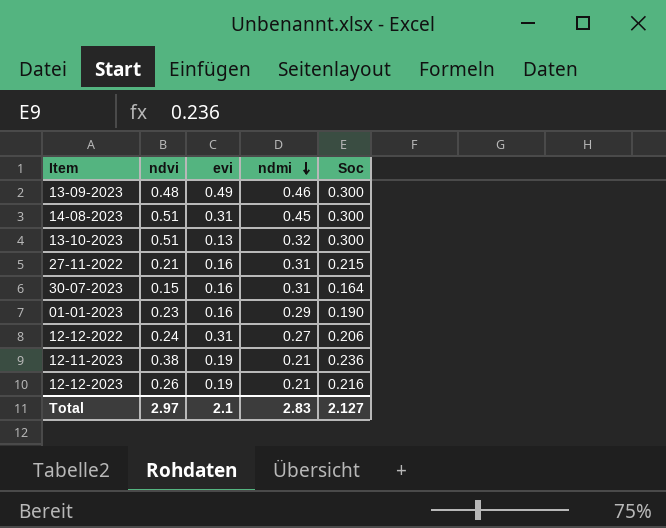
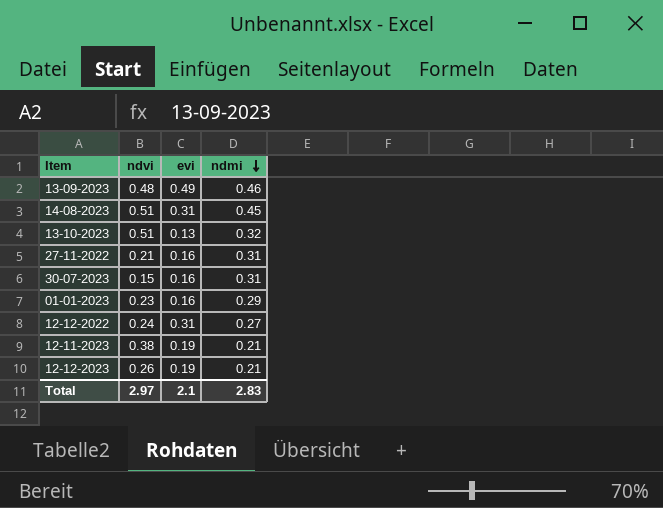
column Soc | position: 5 -> none

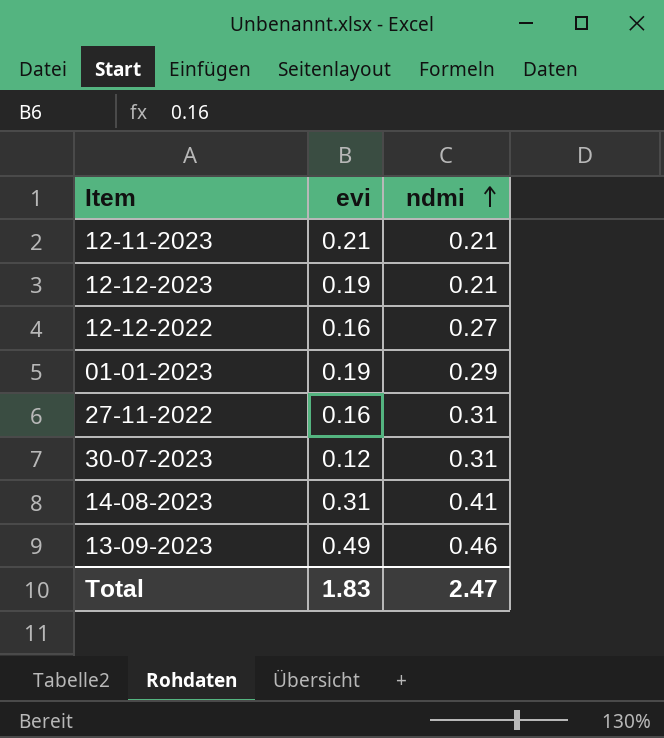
row order: ndmi descending -> ndmi ascending
column ndvi | position: 2 -> none
row 13-10-2023: 0.51 | 0.13 | 0.32 -> none
12-11-2023 | evi: 0.19 -> 0.21
12-12-2022 | evi: 0.31 -> 0.16
01-01-2023 | evi: 0.16 -> 0.19
30-07-2023 | evi: 0.16 -> 0.12
14-08-2023 | ndmi: 0.45 -> 0.41
Total | evi: 2.1 -> 1.83
Total | ndmi: 2.83 -> 2.47

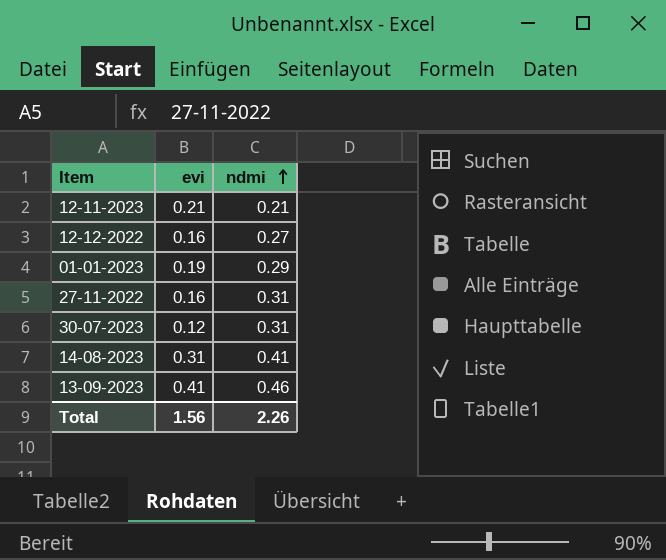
row 12-12-2023: 0.19 | 0.21 -> none
13-09-2023 | evi: 0.49 -> 0.41
Total | evi: 1.83 -> 1.56
Total | ndmi: 2.47 -> 2.26

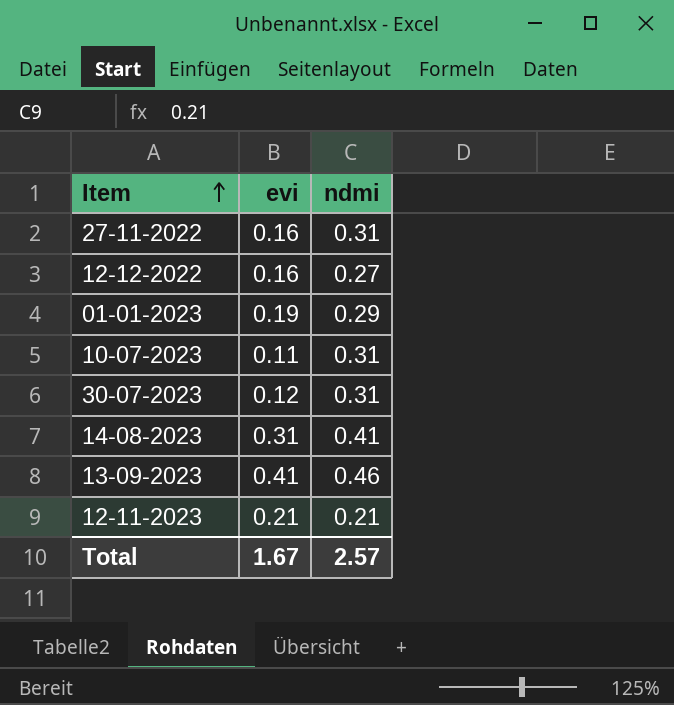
row order: ndmi ascending -> Item ascending
row 10-07-2023: none -> 0.11 | 0.31
Total | evi: 1.56 -> 1.67
Total | ndmi: 2.26 -> 2.57

